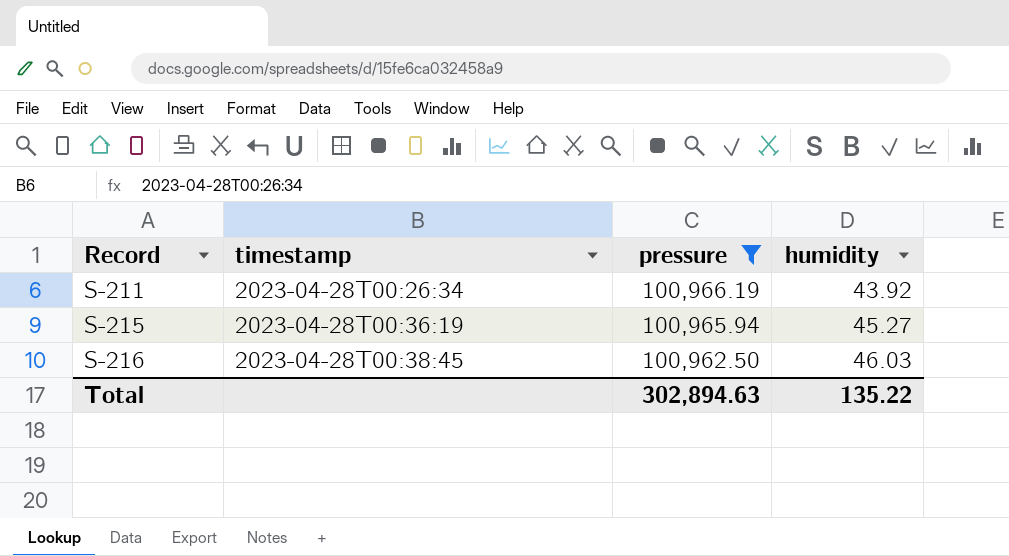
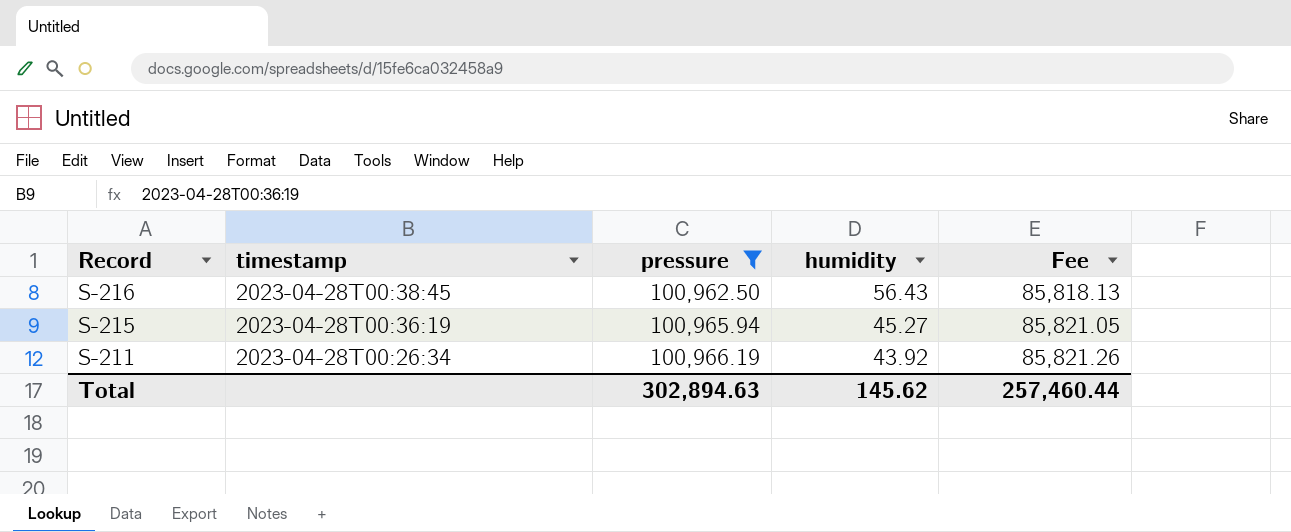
row order: Record ascending -> Record descending
column Fee | formula: none -> [pressure] * 0.85
S-216 | humidity: 46.03 -> 56.43
Total | humidity: 135.22 -> 145.62

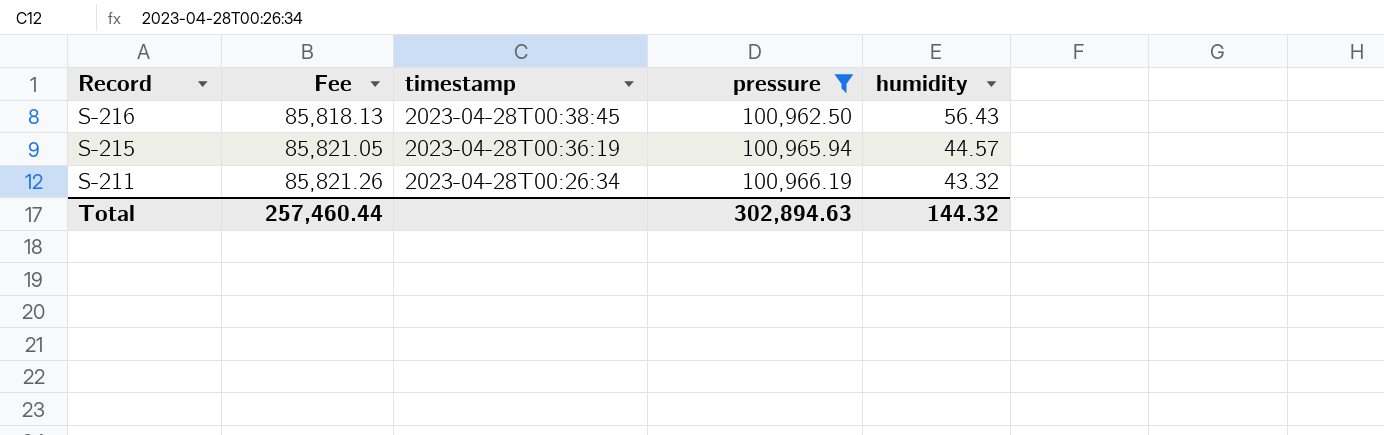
column Fee | position: 5 -> 2
S-215 | humidity: 45.27 -> 44.57
S-211 | humidity: 43.92 -> 43.32
Total | humidity: 145.62 -> 144.32

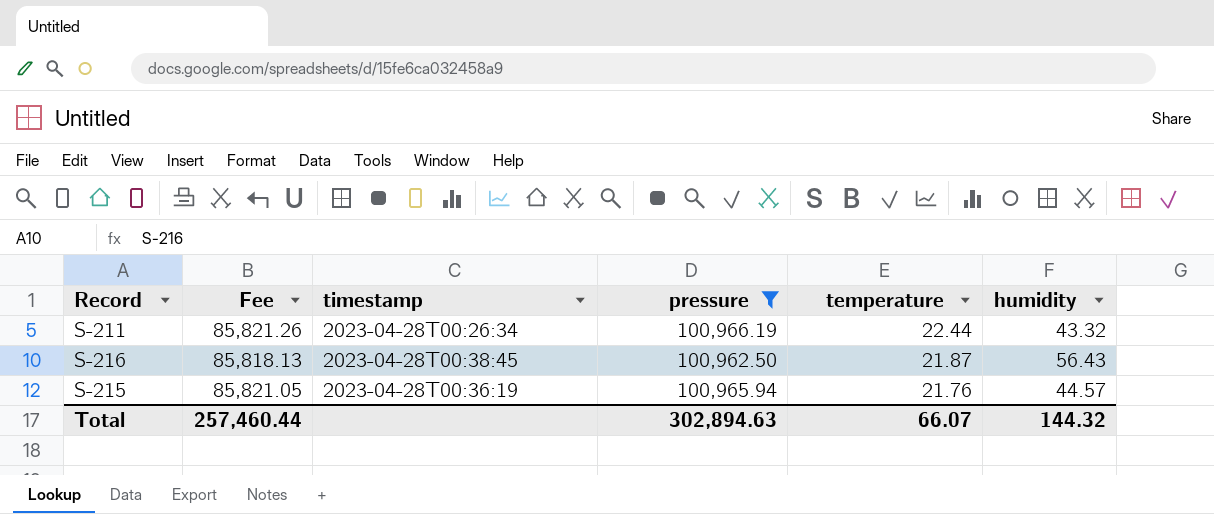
row order: Record descending -> temperature descending
column temperature | position: none -> 5

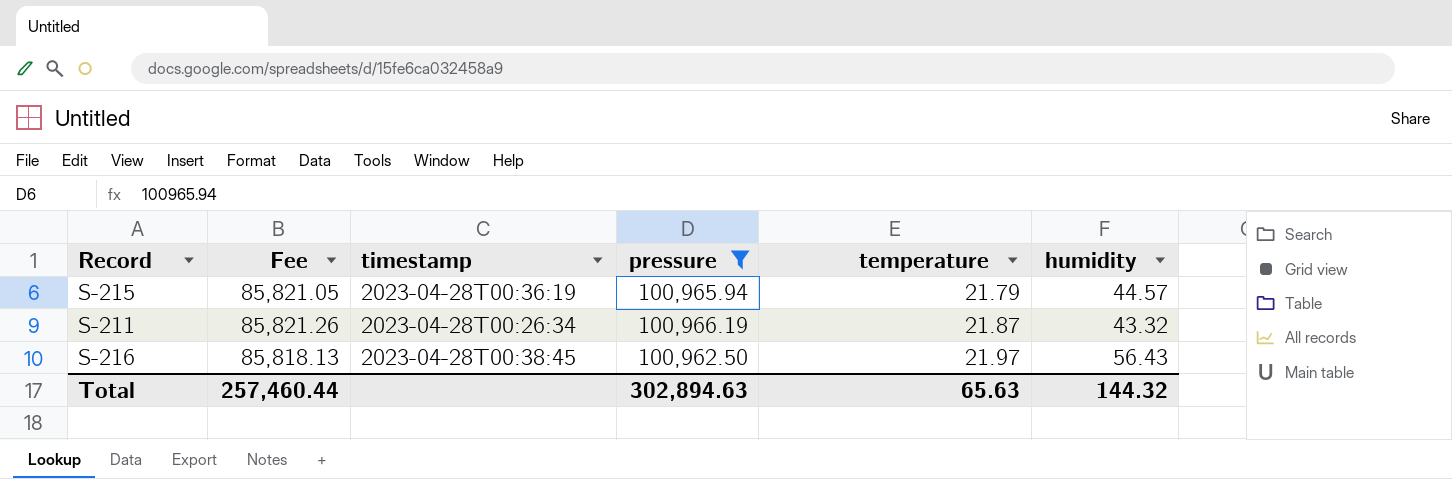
row order: temperature descending -> temperature ascending
S-215 | temperature: 21.76 -> 21.79
S-211 | temperature: 22.44 -> 21.87
S-216 | temperature: 21.87 -> 21.97
Total | temperature: 66.07 -> 65.63

